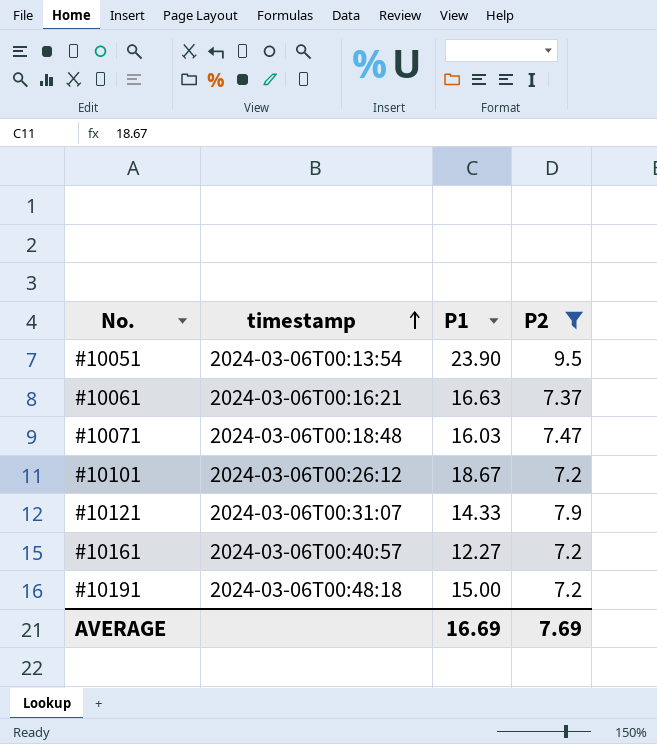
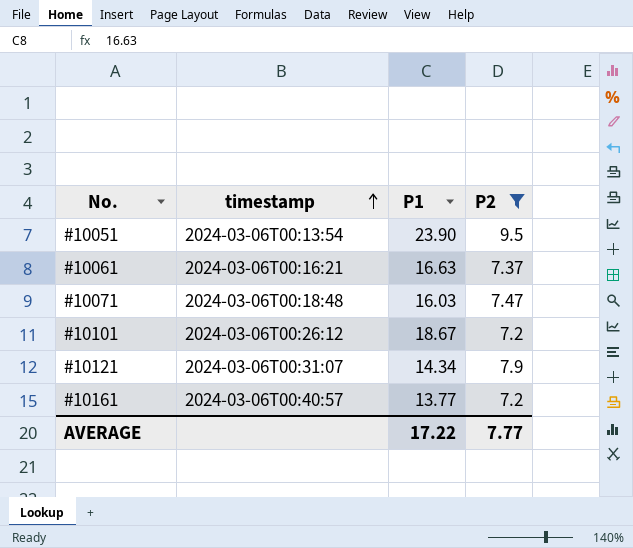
row #10191: 2024-03-06T00:48:18 | 15.00 | 7.2 -> none
#10121 | P1: 14.33 -> 14.34
#10161 | P1: 12.27 -> 13.77
AVERAGE | P1: 16.69 -> 17.22
AVERAGE | P2: 7.69 -> 7.77

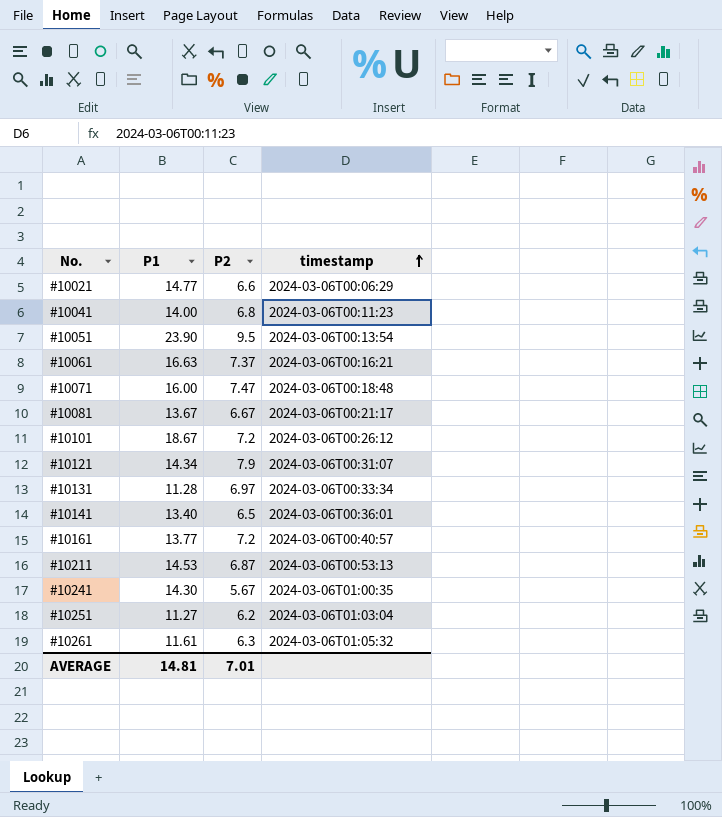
filter: P2 >= 7.2 -> none
column timestamp | position: 2 -> 4
#10071 | P1: 16.03 -> 16.00
AVERAGE | P1: 17.22 -> 14.81
AVERAGE | P2: 7.77 -> 7.01

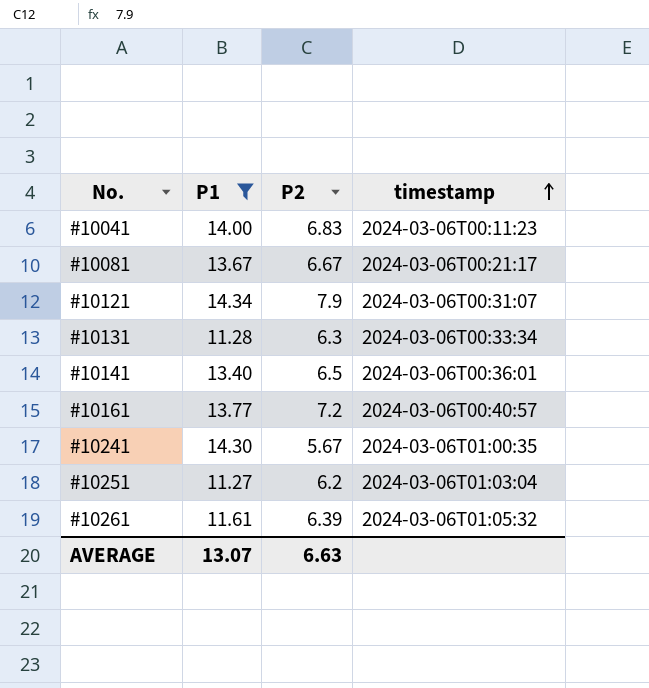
filter: none -> P1 <= 14.34
#10041 | P2: 6.8 -> 6.83
#10131 | P2: 6.97 -> 6.3
#10261 | P2: 6.3 -> 6.39
AVERAGE | P1: 14.81 -> 13.07
AVERAGE | P2: 7.01 -> 6.63

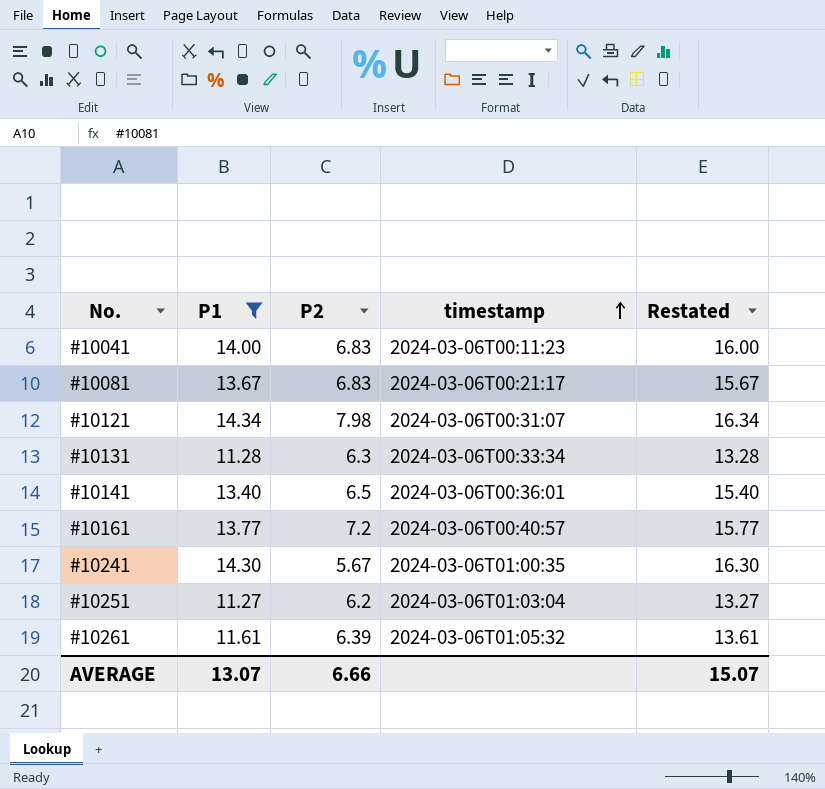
column Restated | formula: none -> [P1] + 2
#10081 | P2: 6.67 -> 6.83
#10121 | P2: 7.9 -> 7.98
AVERAGE | P2: 6.63 -> 6.66

